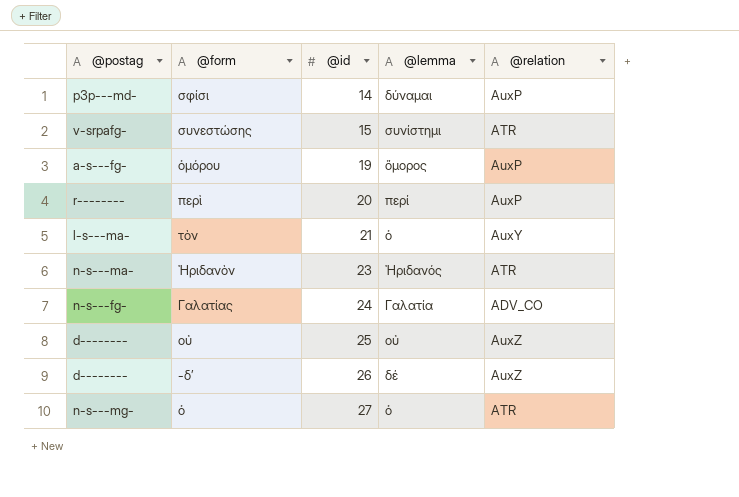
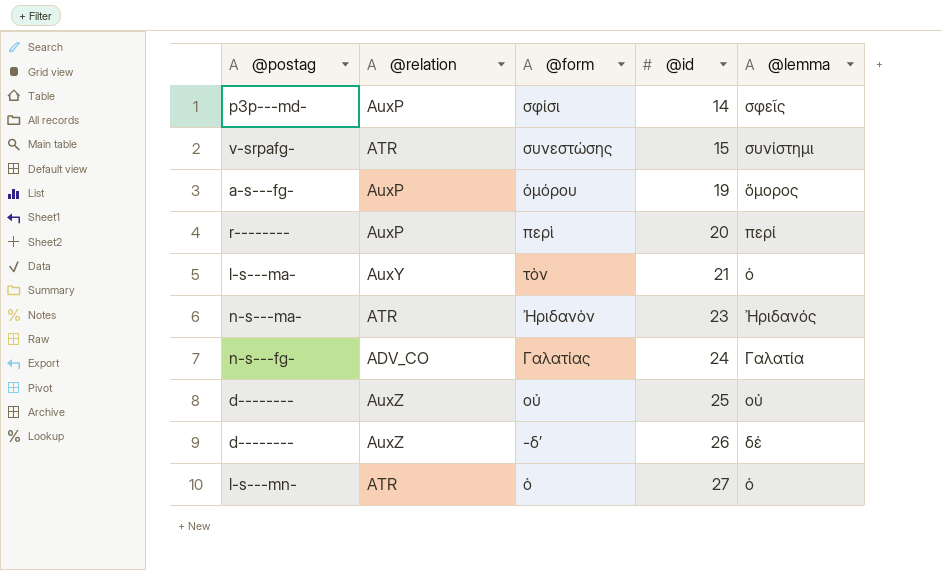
column @relation | position: 5 -> 2
σφίσι | @lemma: δύναμαι -> σφεῖς
ὁ | @postag: n-s---mg- -> l-s---mn-

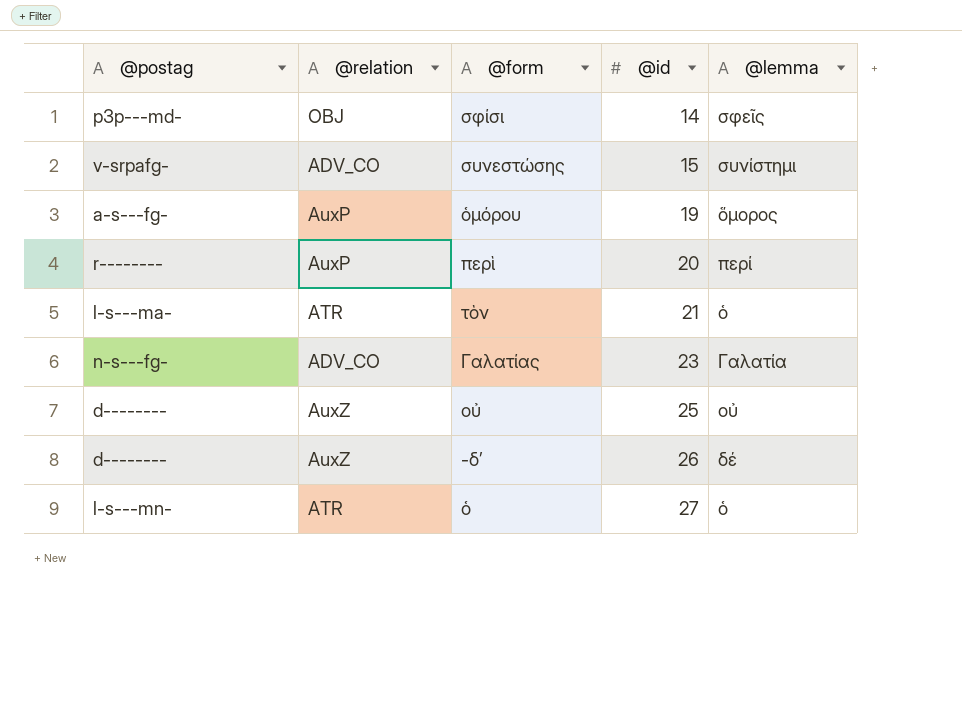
row Ἠριδανὸν: n-s---ma- | ATR | 23 | Ἠριδανός -> none
σφίσι | @relation: AuxP -> OBJ
συνεστώσης | @relation: ATR -> ADV_CO
τὸν | @relation: AuxY -> ATR
Γαλατίας | @id: 24 -> 23

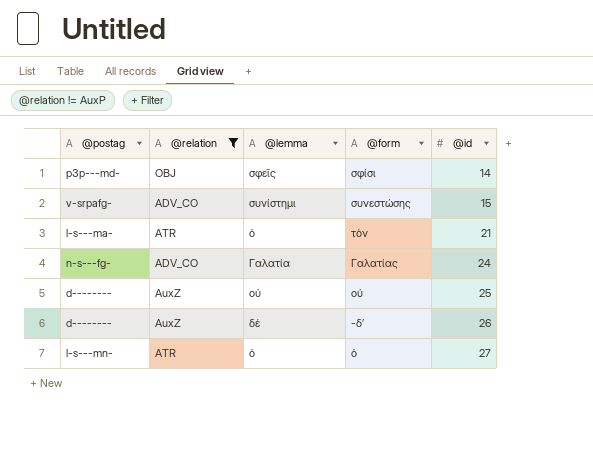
filter: none -> @relation != AuxP
column @lemma | position: 5 -> 3
Γαλατίας | @id: 23 -> 24

